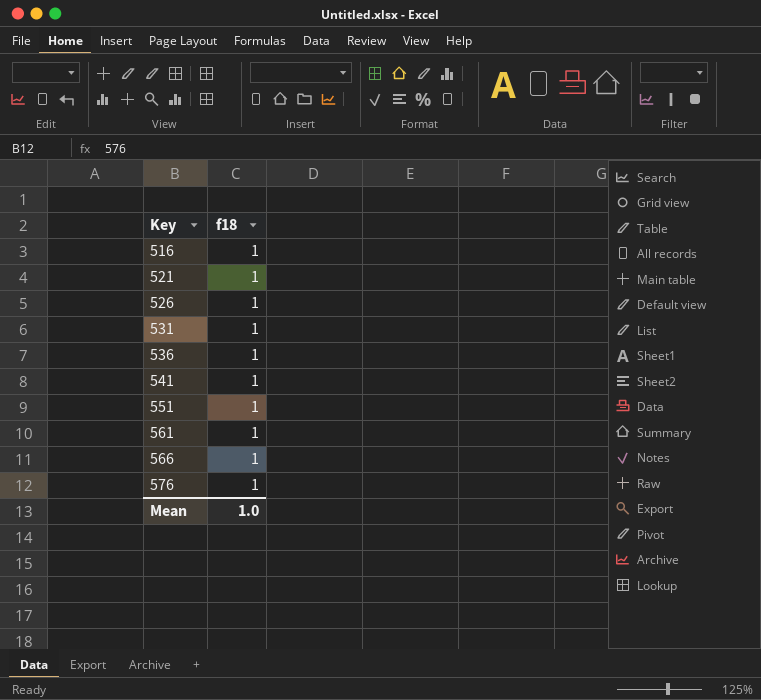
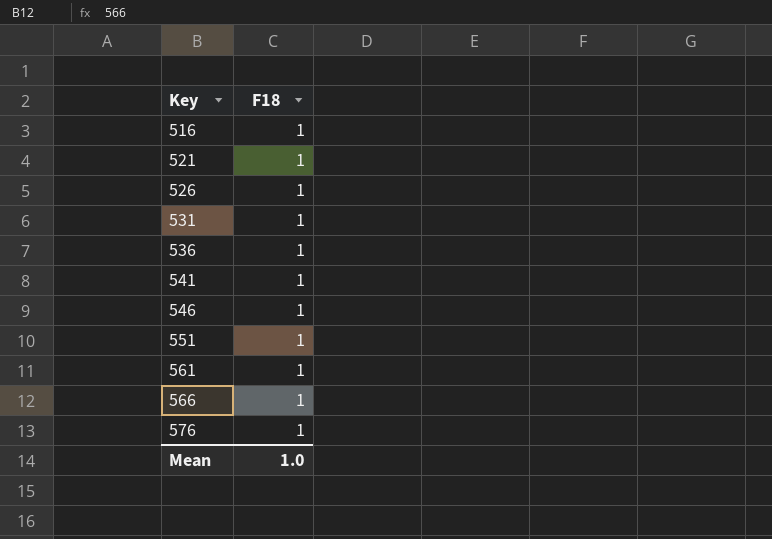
column name: f18 -> F18
row 546: none -> 1

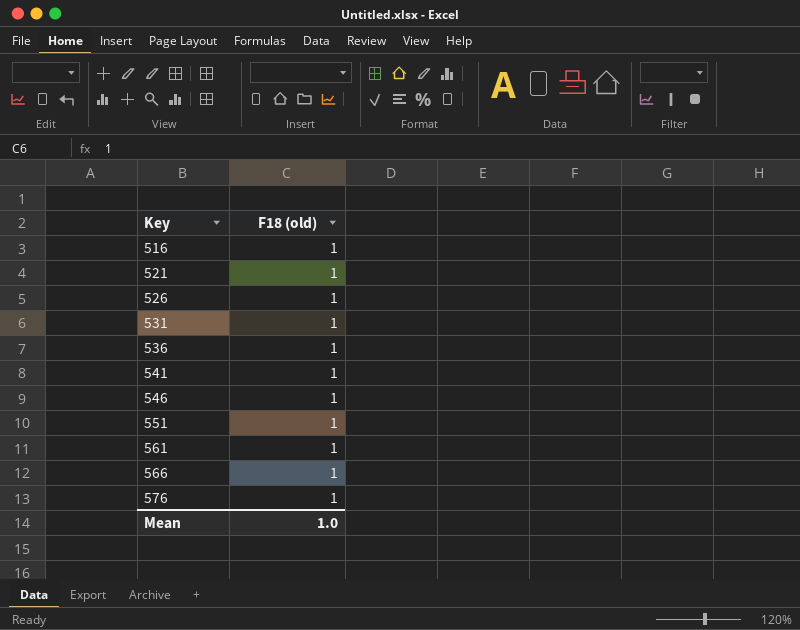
column name: F18 -> F18 (old)

